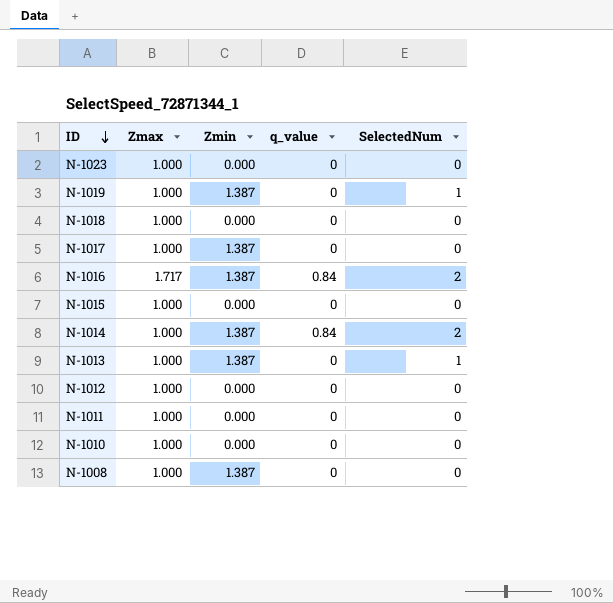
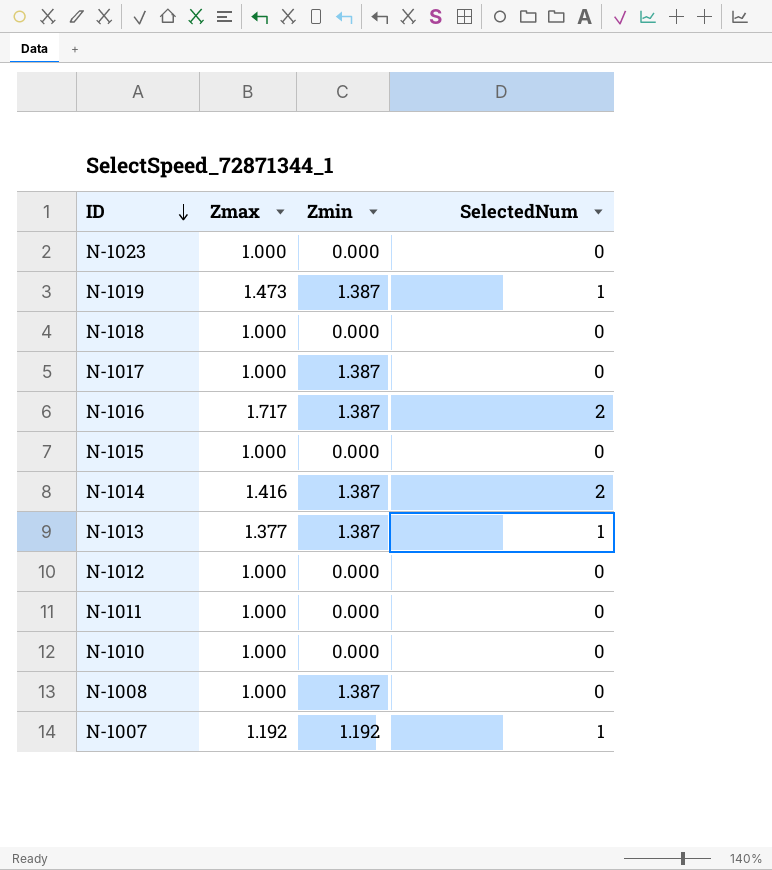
column q_value | position: 4 -> none
N-1019 | Zmax: 1.000 -> 1.473
N-1014 | Zmax: 1.000 -> 1.416
N-1013 | Zmax: 1.000 -> 1.377
row N-1007: none -> 1.192 | 1.192 | 1

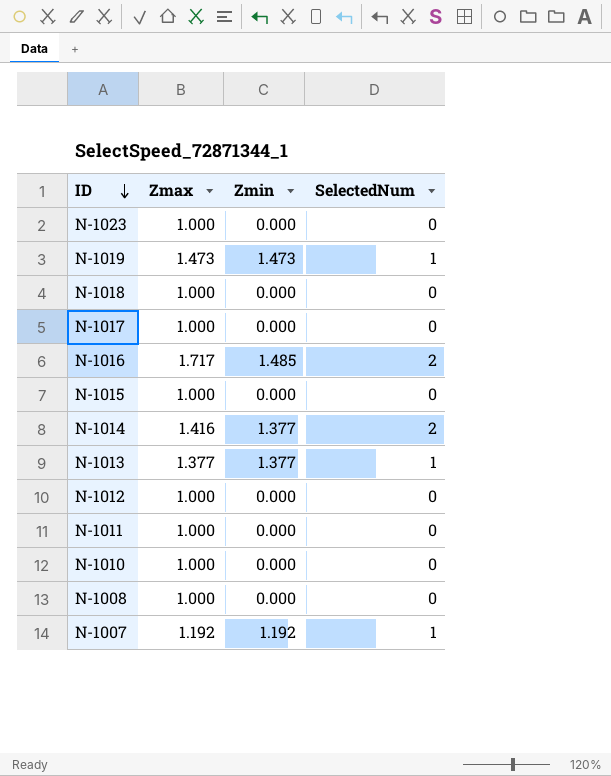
N-1019 | Zmin: 1.387 -> 1.473
N-1017 | Zmin: 1.387 -> 0.000
N-1016 | Zmin: 1.387 -> 1.485
N-1014 | Zmin: 1.387 -> 1.377
N-1013 | Zmin: 1.387 -> 1.377
N-1008 | Zmin: 1.387 -> 0.000

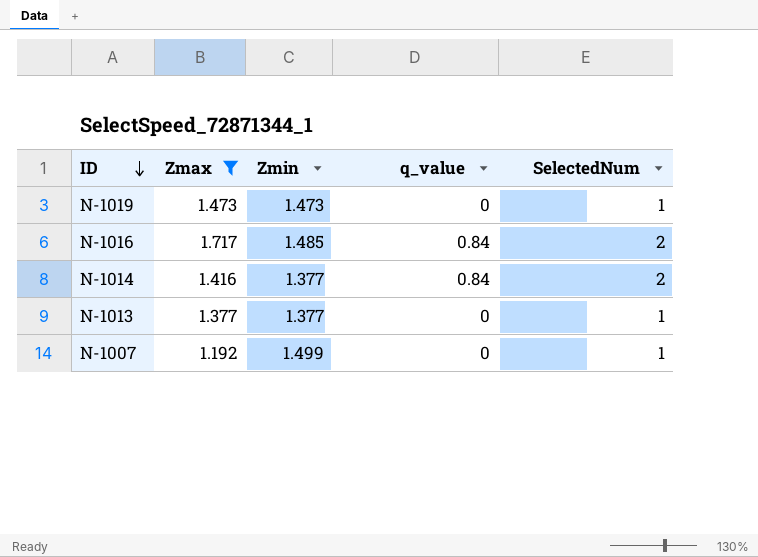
filter: none -> Zmax != 1.000
column q_value | position: none -> 4
N-1007 | Zmin: 1.192 -> 1.499

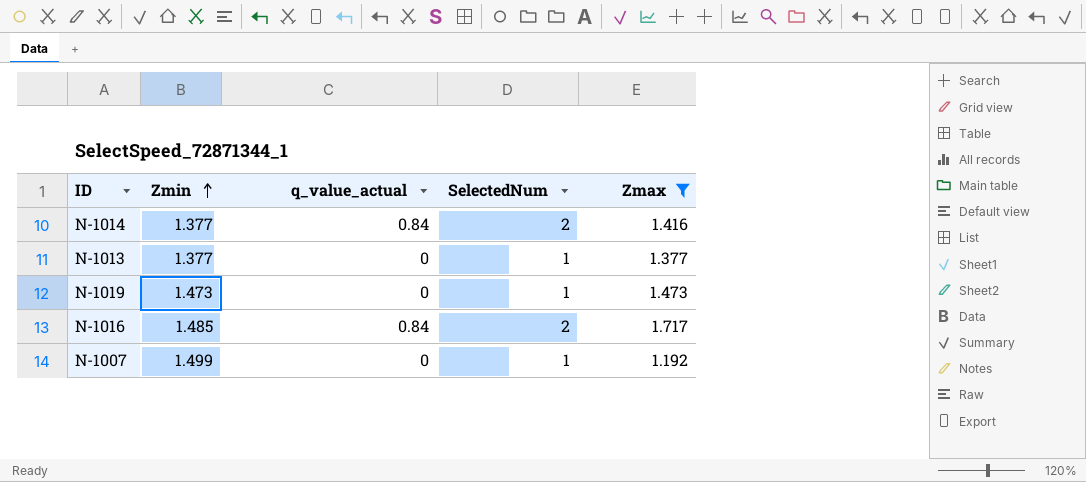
row order: ID descending -> Zmin ascending
column name: q_value -> q_value_actual
column Zmax | position: 2 -> 5

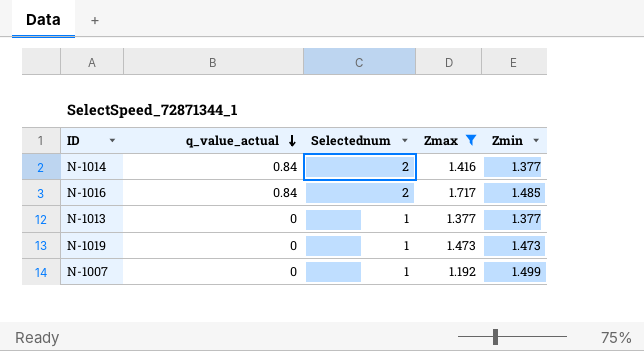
row order: Zmin ascending -> q_value_actual descending
column name: SelectedNum -> Selectednum
column Zmin | position: 2 -> 5

